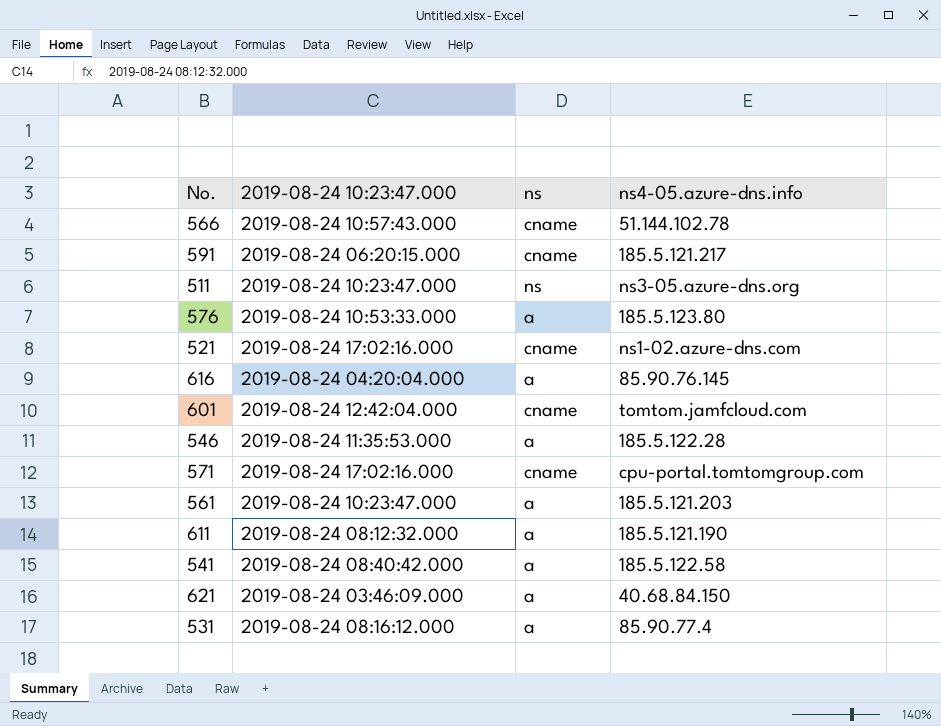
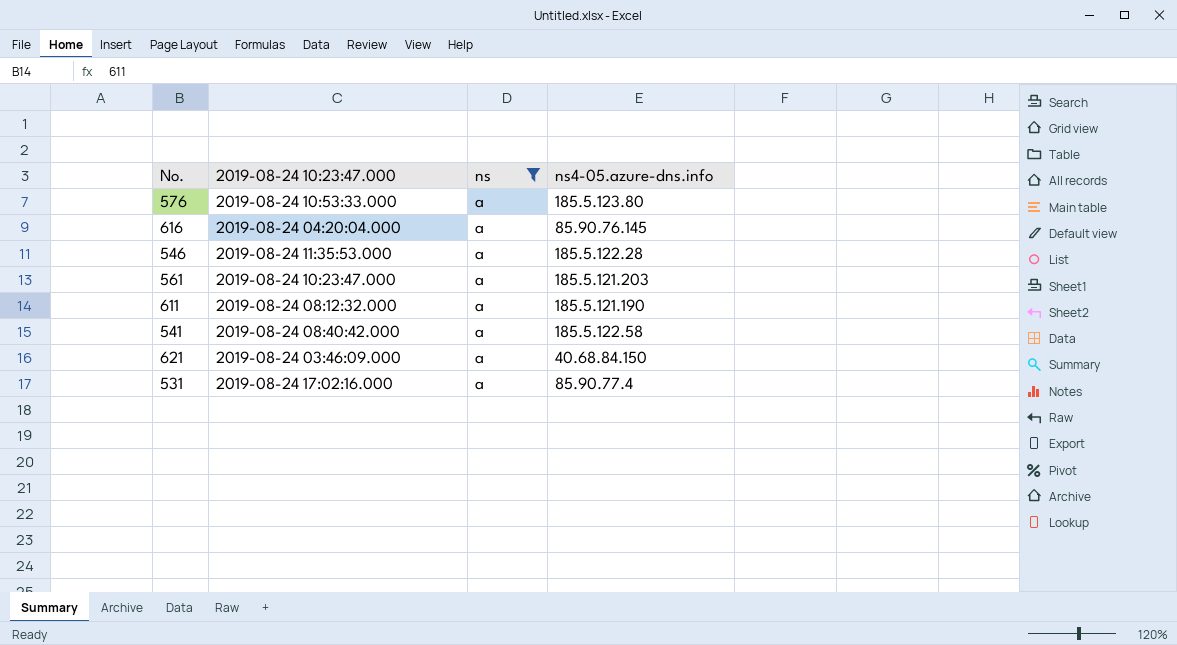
filter: none -> ns = a
531 | 2019-08-24 10:23:47.000: 2019-08-24 08:16:12.000 -> 2019-08-24 17:02:16.000

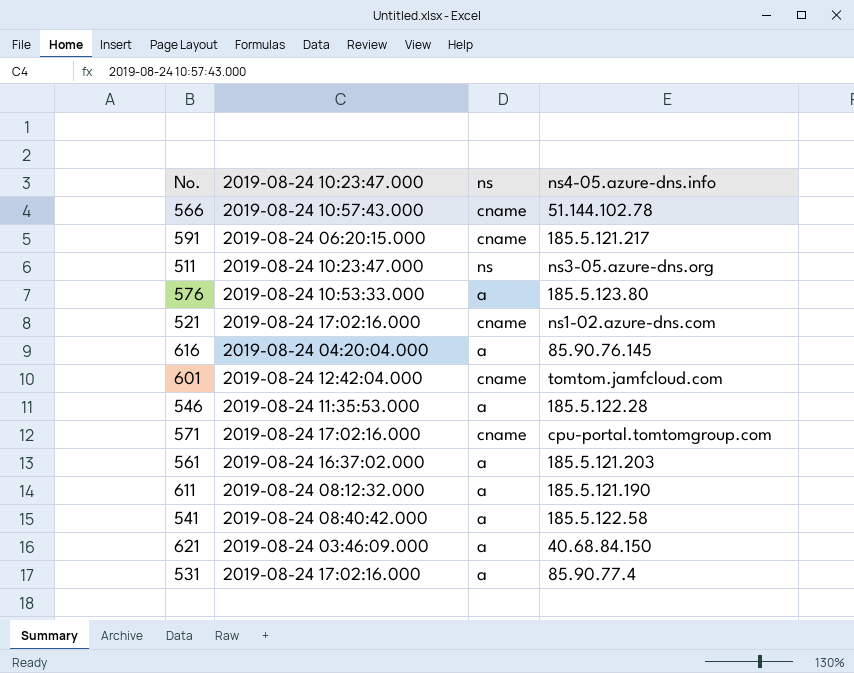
filter: ns = a -> none
561 | 2019-08-24 10:23:47.000: 2019-08-24 10:23:47.000 -> 2019-08-24 16:37:02.000

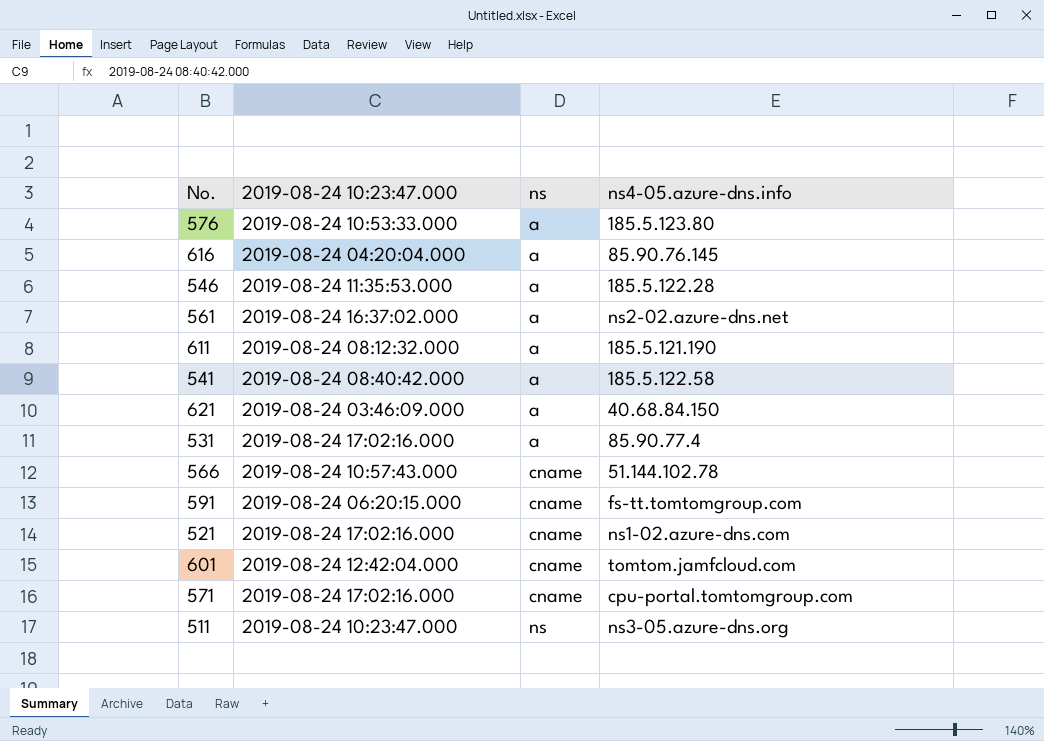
row order: none -> ns ascending
561 | ns4-05.azure-dns.info: 185.5.121.203 -> ns2-02.azure-dns.net
591 | ns4-05.azure-dns.info: 185.5.121.217 -> fs-tt.tomtomgroup.com

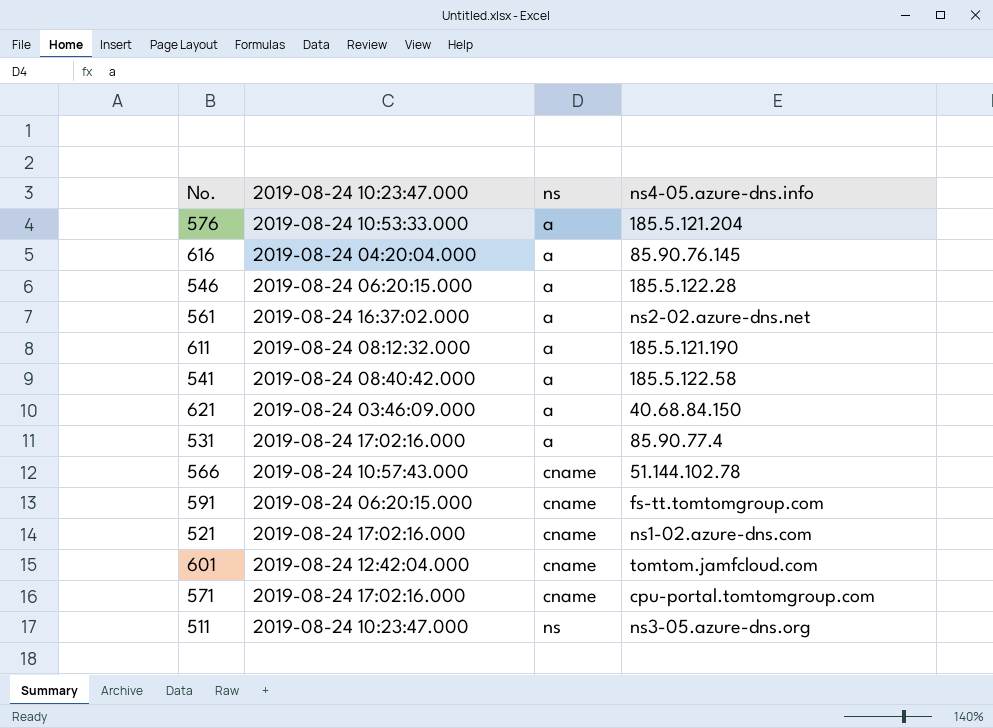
576 | ns4-05.azure-dns.info: 185.5.123.80 -> 185.5.121.204
546 | 2019-08-24 10:23:47.000: 2019-08-24 11:35:53.000 -> 2019-08-24 06:20:15.000

